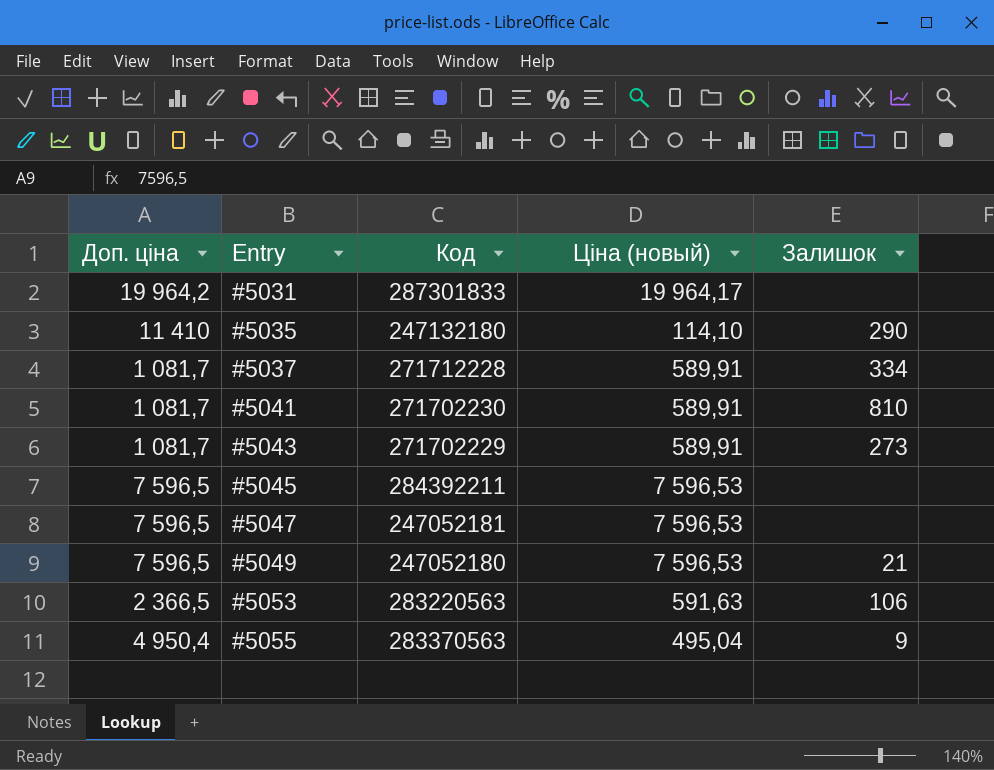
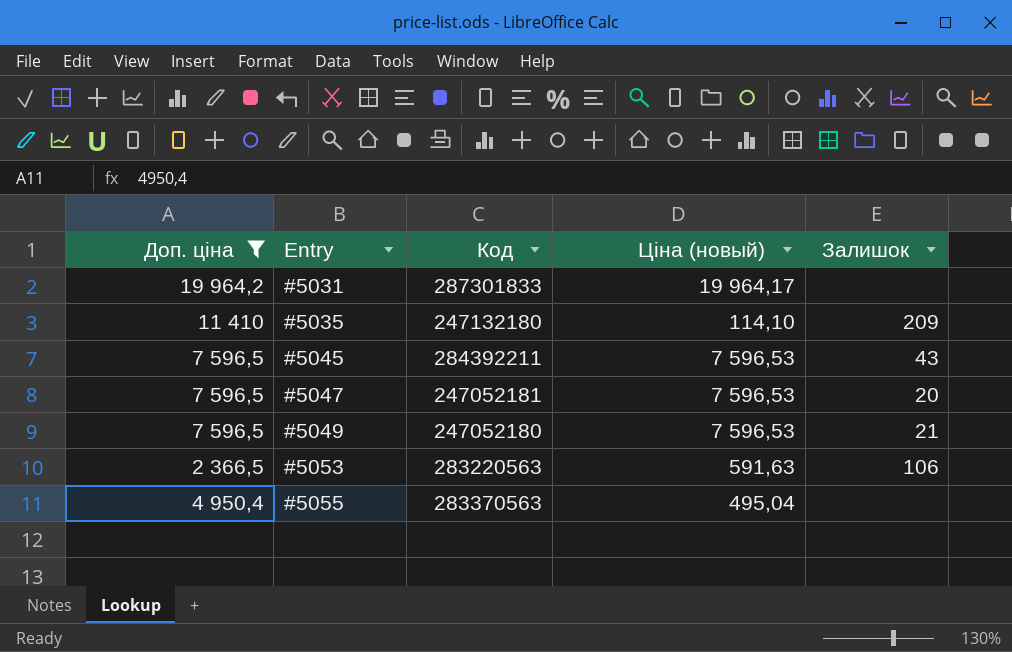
filter: none -> Доп. ціна != 1 081,7
#5035 | Залишок: 290 -> 209
#5045 | Залишок: none -> 43
#5047 | Залишок: none -> 20
#5055 | Залишок: 9 -> none

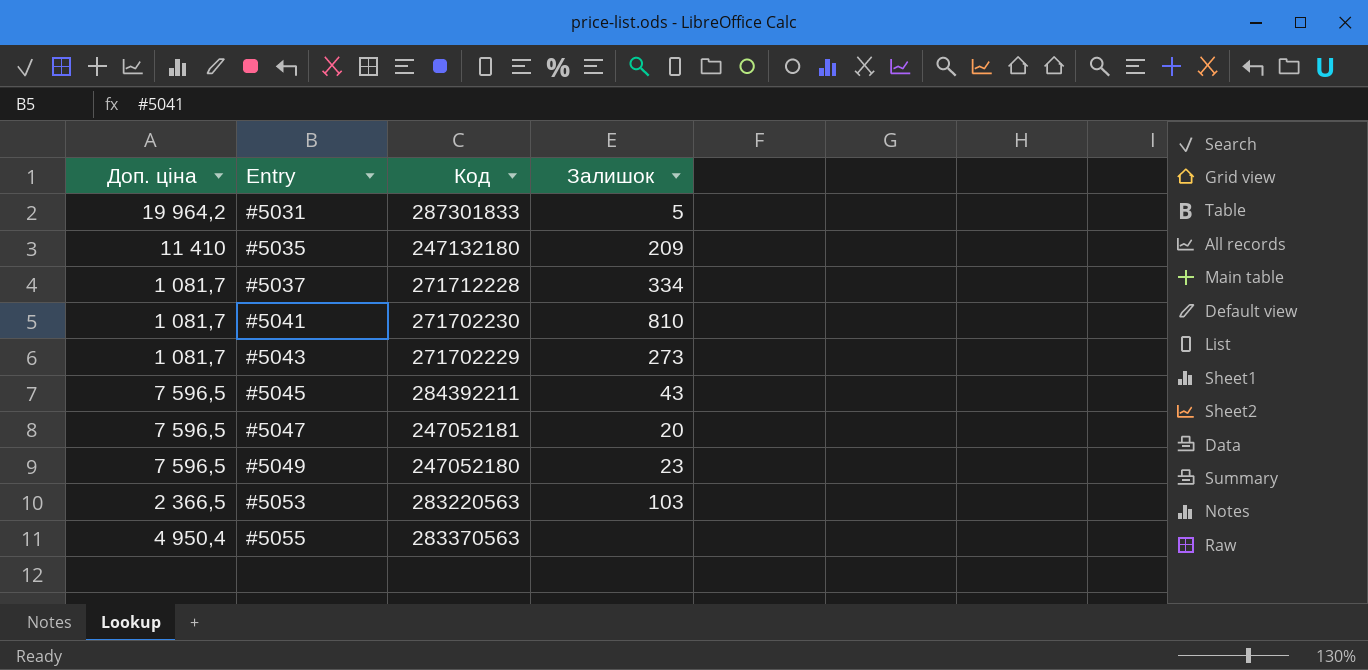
filter: Доп. ціна != 1 081,7 -> none
column Ціна (новый) | position: 4 -> none
#5031 | Залишок: none -> 5
#5049 | Залишок: 21 -> 23
#5053 | Залишок: 106 -> 103

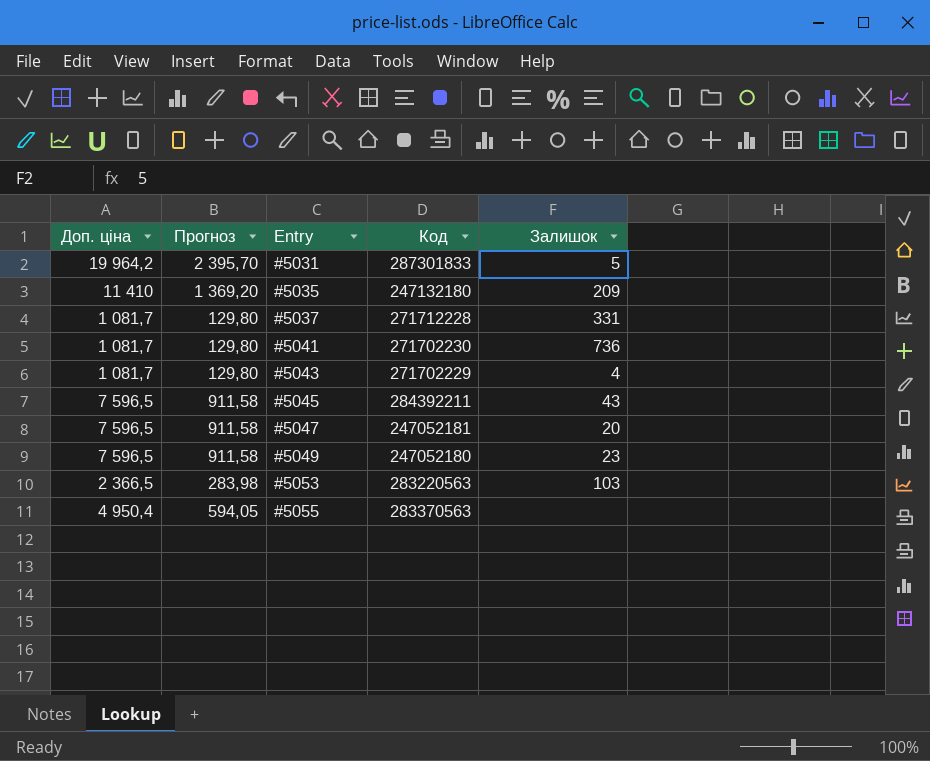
column Прогноз | formula: none -> [Доп. ціна] * 0,12
#5037 | Залишок: 334 -> 331
#5041 | Залишок: 810 -> 736
#5043 | Залишок: 273 -> 4

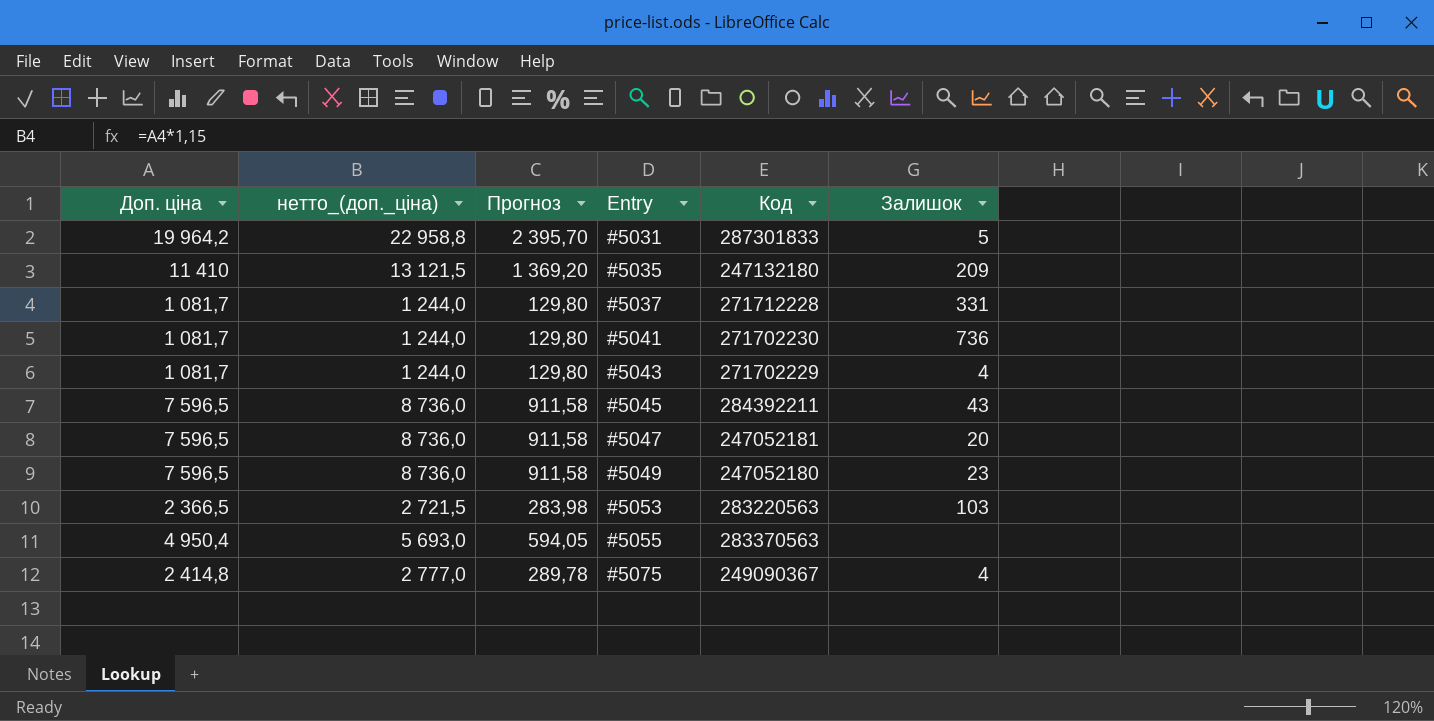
column нетто_(доп._ціна) | formula: none -> [Доп. ціна] * 1,15
row #5075: none -> 2 414,8 | 2 777,0 | 289,78 | 249090367 | 4

